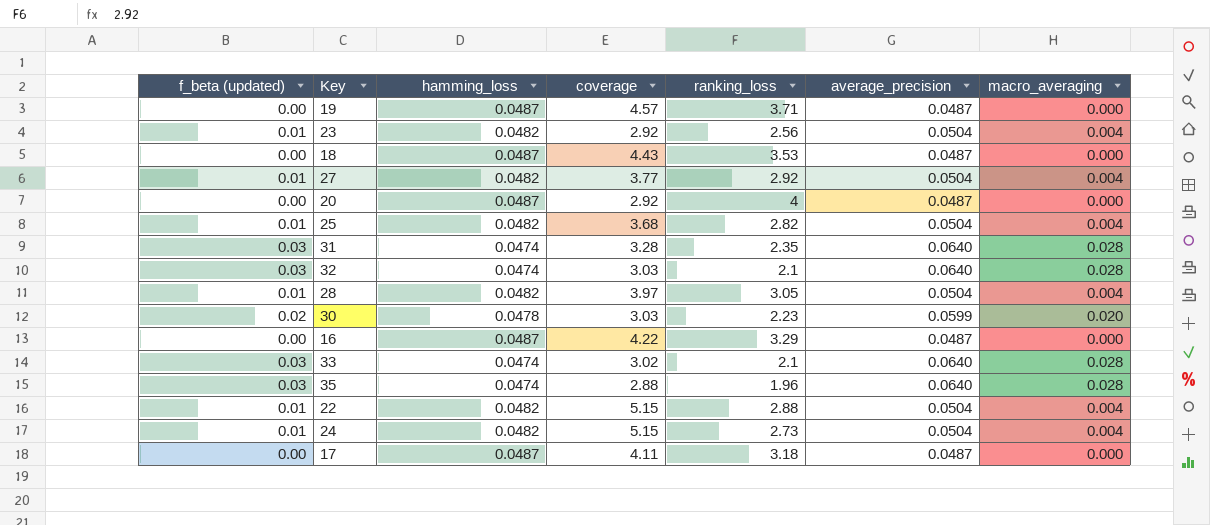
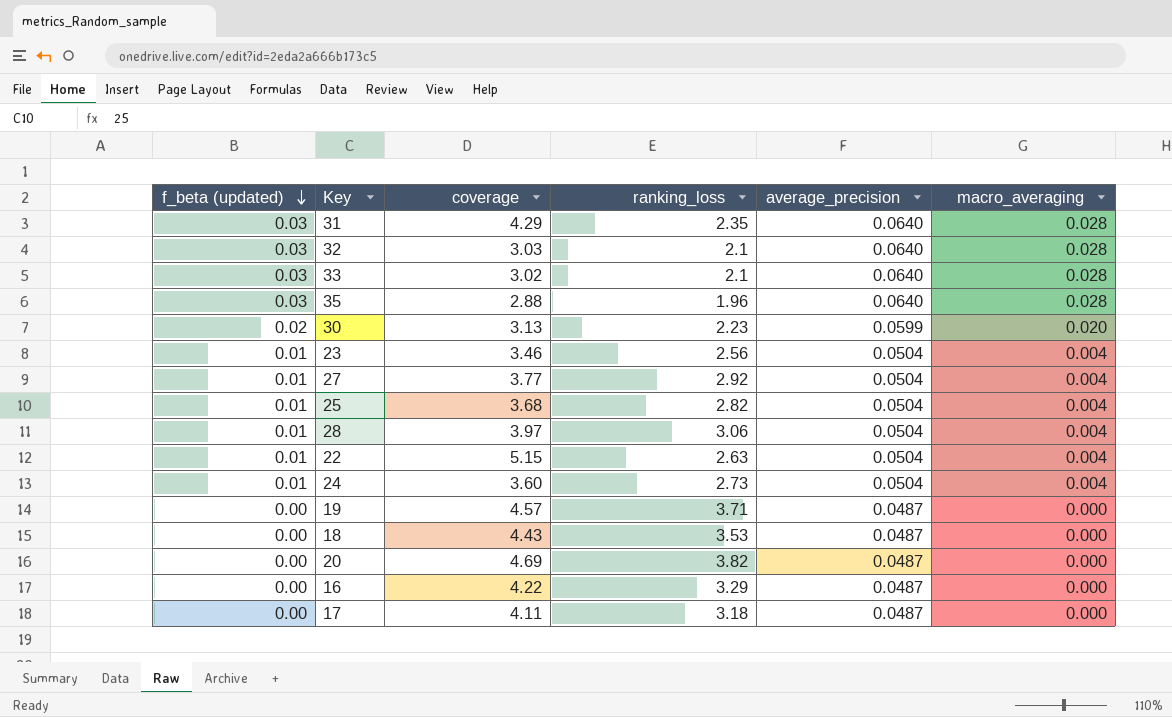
row order: none -> f_beta (updated) descending
column hamming_loss | position: 3 -> none
31 | coverage: 3.28 -> 4.29
30 | coverage: 3.03 -> 3.13
23 | coverage: 2.92 -> 3.46
28 | ranking_loss: 3.05 -> 3.06
22 | ranking_loss: 2.88 -> 2.63
24 | coverage: 5.15 -> 3.60
20 | coverage: 2.92 -> 4.69
20 | ranking_loss: 4 -> 3.82

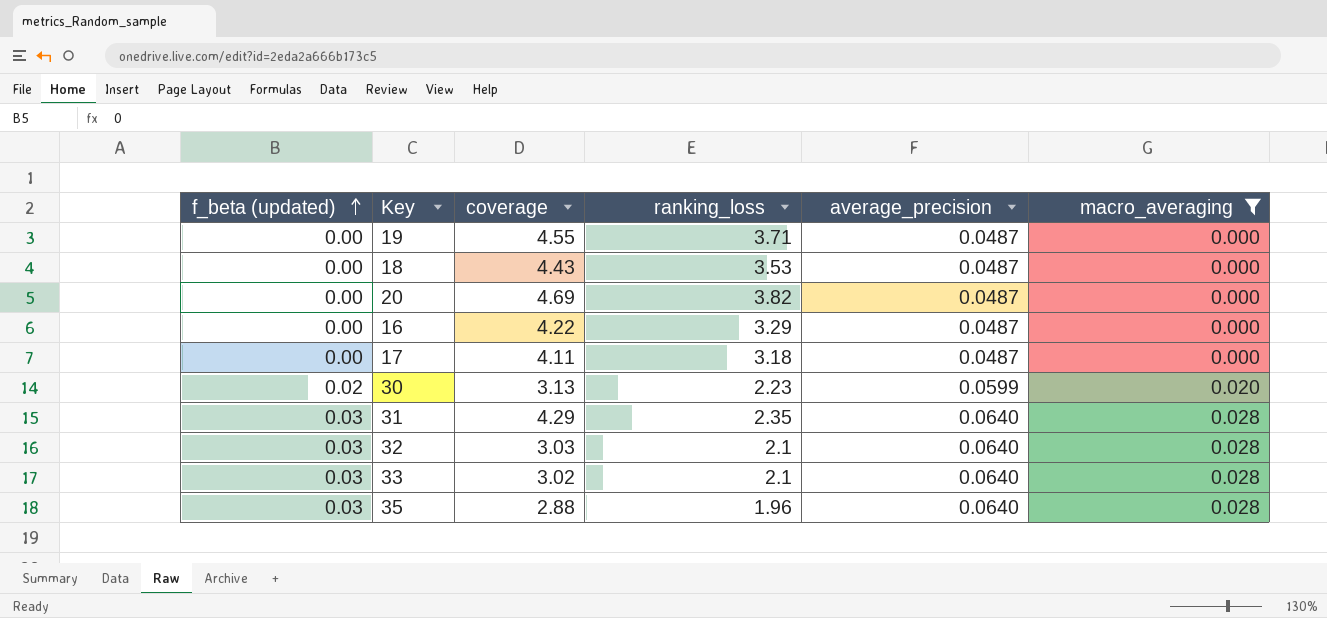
filter: none -> macro_averaging != 0.004
row order: f_beta (updated) descending -> f_beta (updated) ascending
19 | coverage: 4.57 -> 4.55

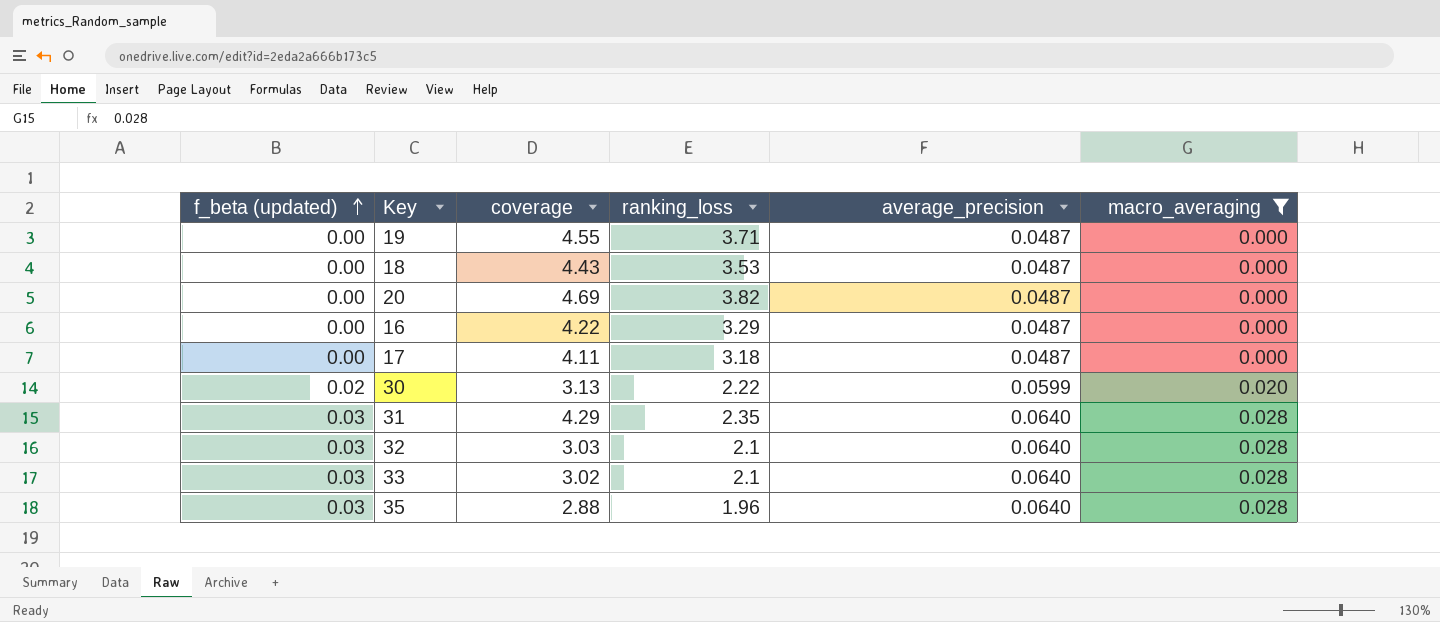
30 | ranking_loss: 2.23 -> 2.22

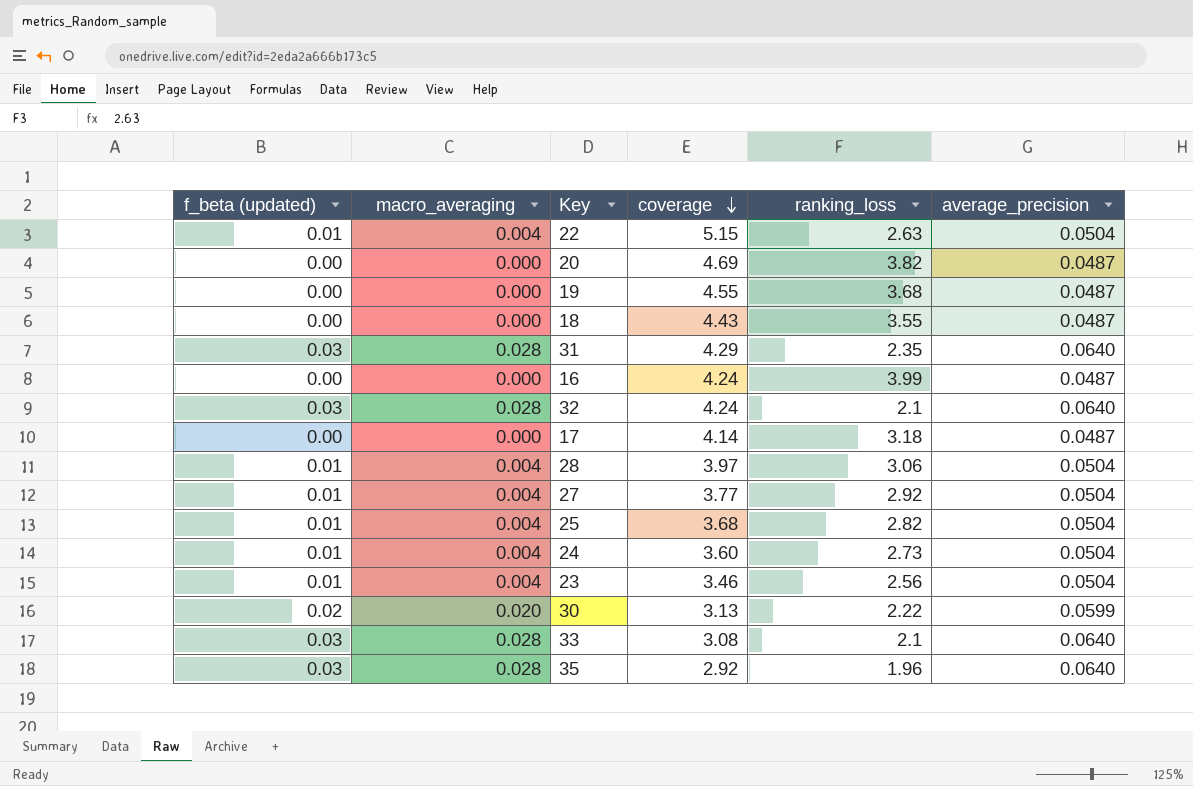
filter: macro_averaging != 0.004 -> none
row order: f_beta (updated) ascending -> coverage descending
column macro_averaging | position: 6 -> 2
19 | ranking_loss: 3.71 -> 3.68
18 | ranking_loss: 3.53 -> 3.55
16 | coverage: 4.22 -> 4.24
16 | ranking_loss: 3.29 -> 3.99
32 | coverage: 3.03 -> 4.24
17 | coverage: 4.11 -> 4.14
33 | coverage: 3.02 -> 3.08
35 | coverage: 2.88 -> 2.92

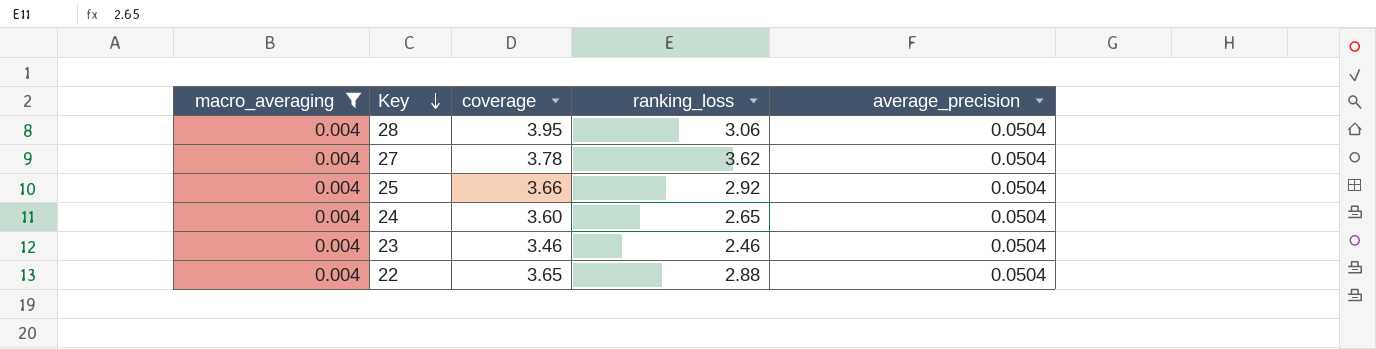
filter: none -> macro_averaging = 0.004
row order: coverage descending -> Key descending
column f_beta (updated) | position: 1 -> none
28 | coverage: 3.97 -> 3.95
27 | coverage: 3.77 -> 3.78
27 | ranking_loss: 2.92 -> 3.62
25 | coverage: 3.68 -> 3.66
25 | ranking_loss: 2.82 -> 2.92
24 | ranking_loss: 2.73 -> 2.65
23 | ranking_loss: 2.56 -> 2.46
22 | coverage: 5.15 -> 3.65
22 | ranking_loss: 2.63 -> 2.88

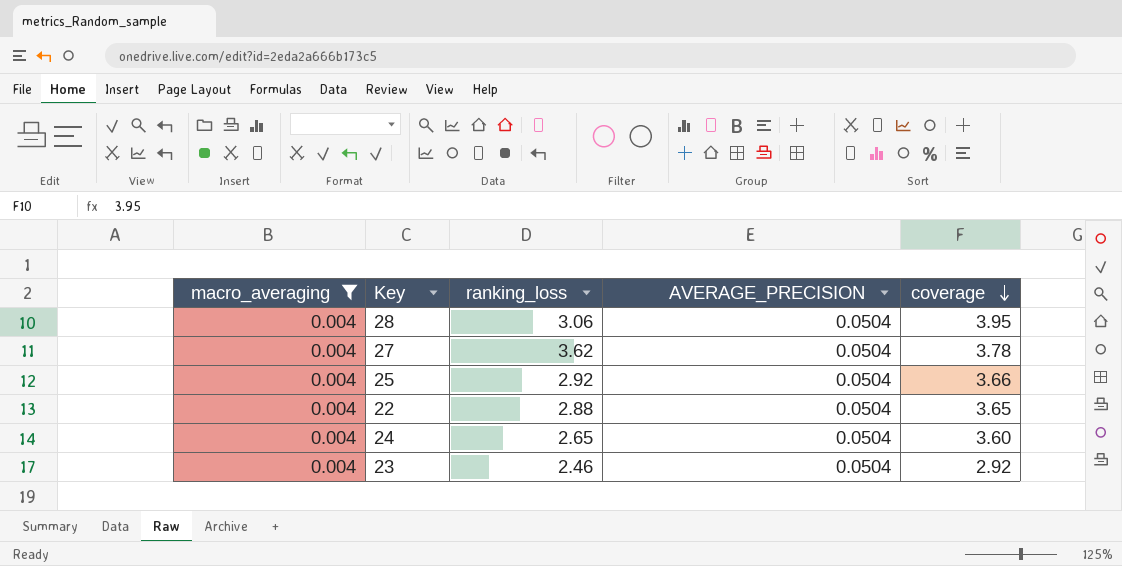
row order: Key descending -> coverage descending
column name: average_precision -> AVERAGE_PRECISION
column coverage | position: 3 -> 5
23 | coverage: 3.46 -> 2.92

